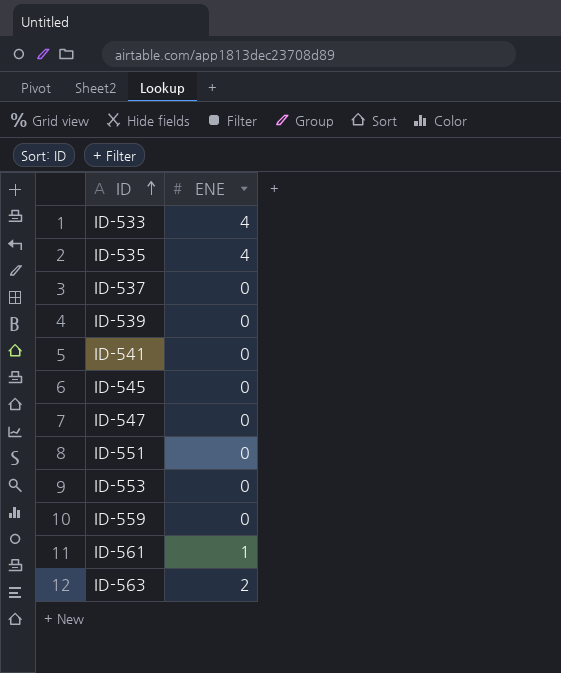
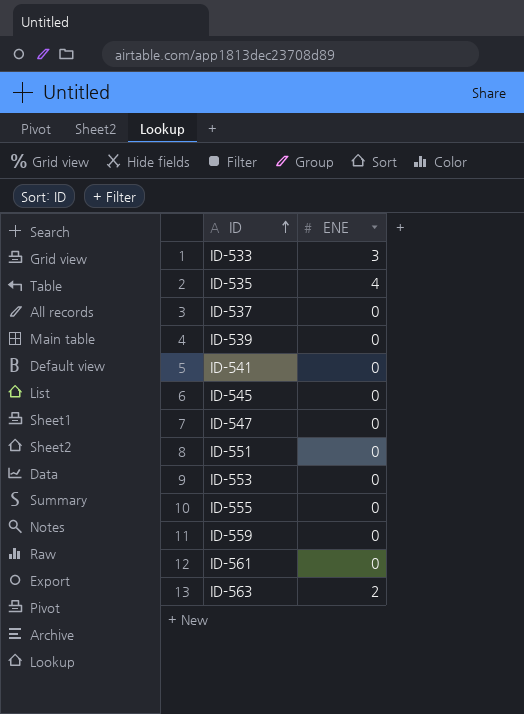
ID-533 | ENE: 4 -> 3
row ID-555: none -> 0
ID-561 | ENE: 1 -> 0

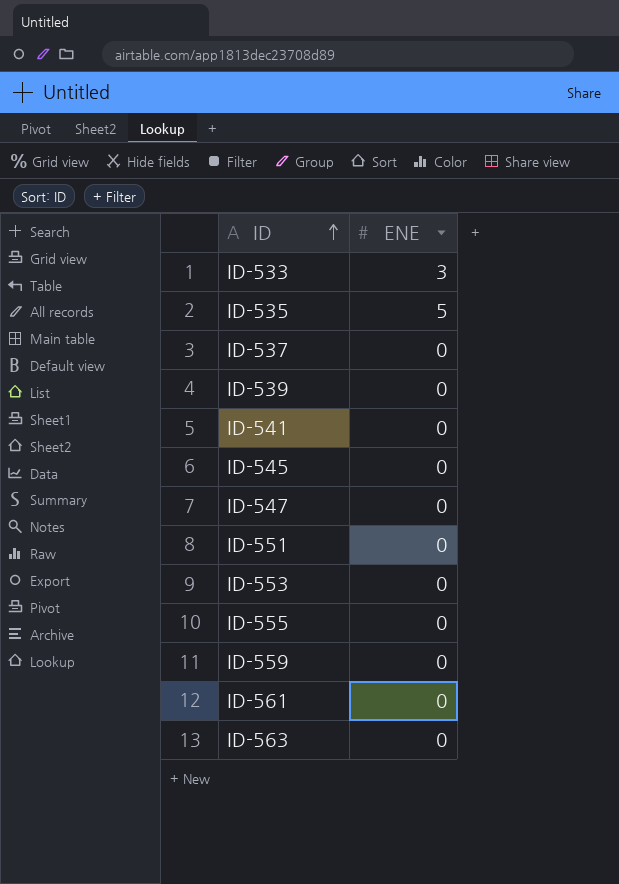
ID-535 | ENE: 4 -> 5
ID-563 | ENE: 2 -> 0

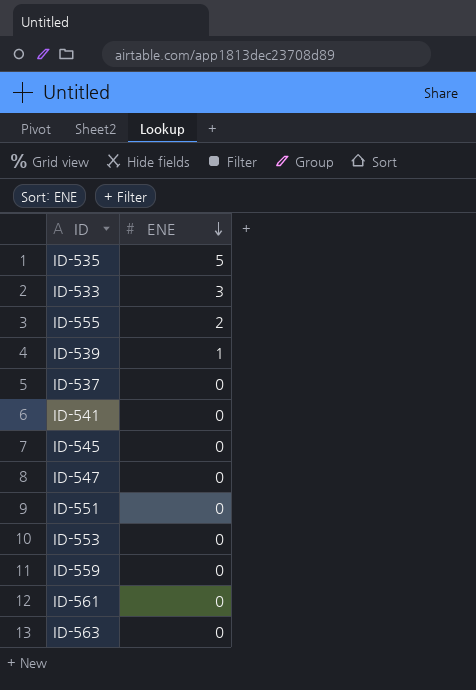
row order: ID ascending -> ENE descending
ID-555 | ENE: 0 -> 2
ID-539 | ENE: 0 -> 1

